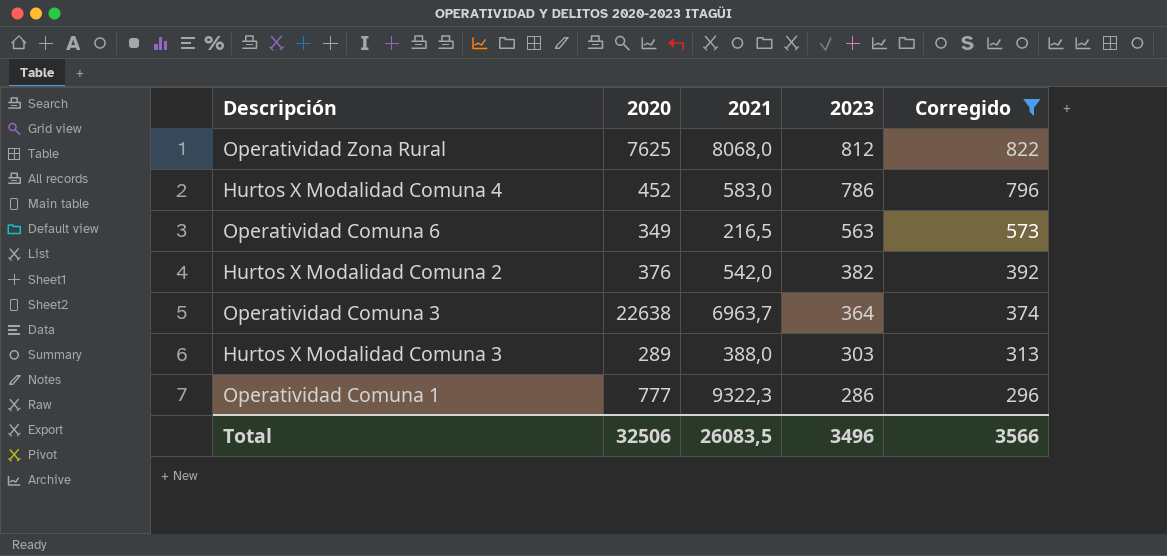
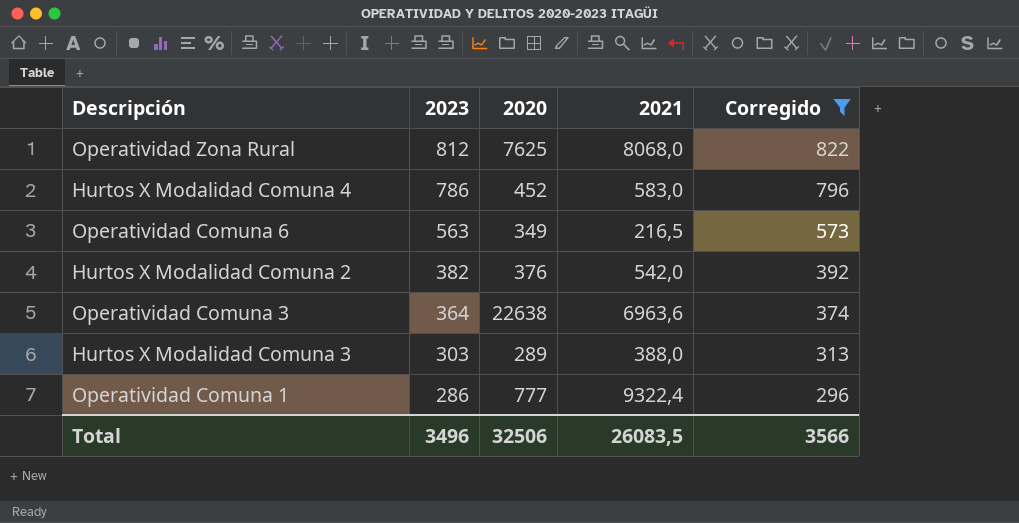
column 2023 | position: 4 -> 2
Operatividad Comuna 3 | 2021: 6963,7 -> 6963,6
Operatividad Comuna 1 | 2021: 9322,3 -> 9322,4

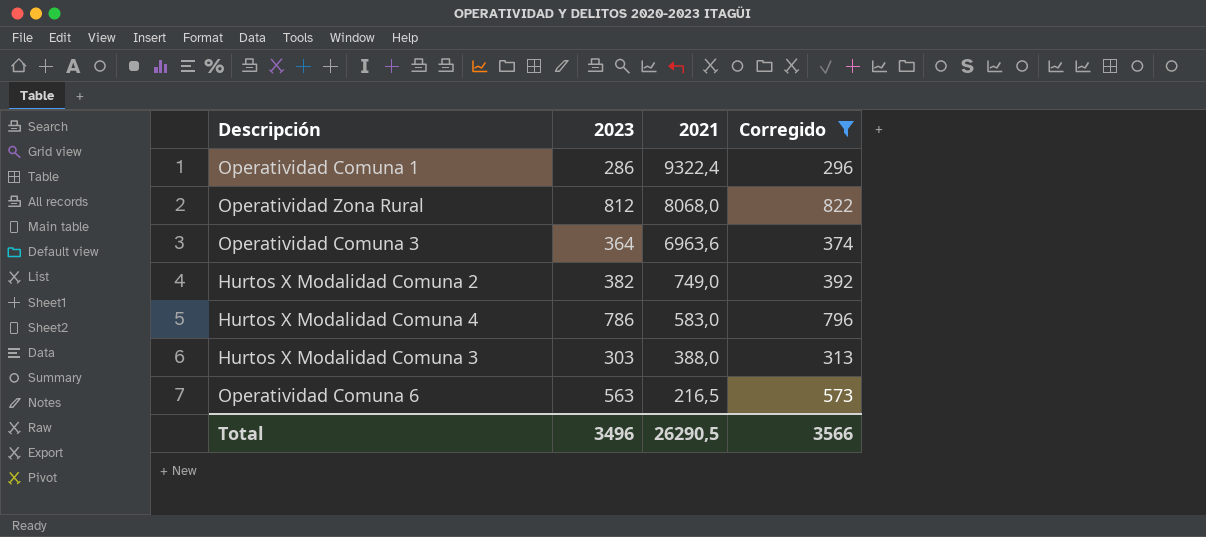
row order: 2023 descending -> 2021 descending
column 2020 | position: 3 -> none
Hurtos X Modalidad Comuna 2 | 2021: 542,0 -> 749,0
Total | 2021: 26083,5 -> 26290,5

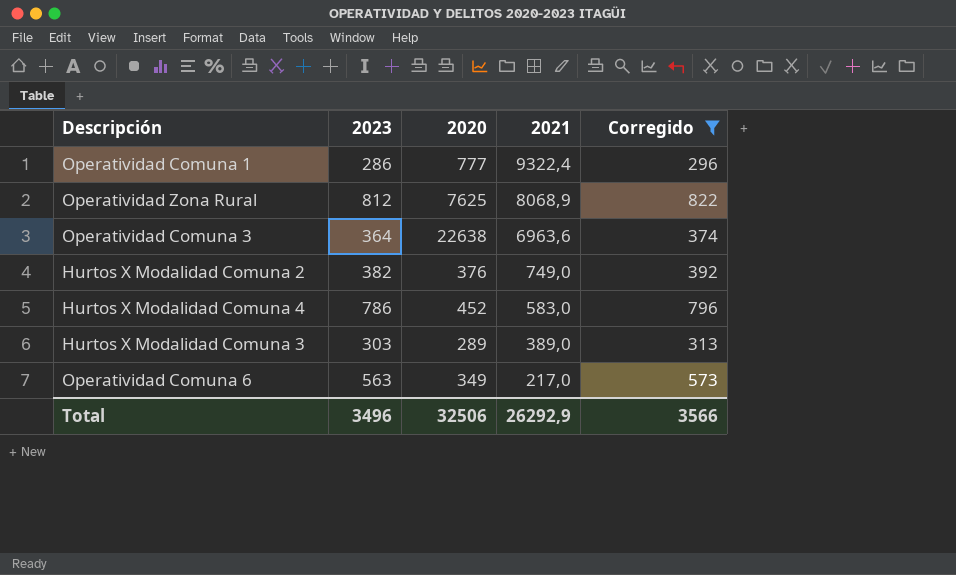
column 2020 | position: none -> 3
Operatividad Zona Rural | 2021: 8068,0 -> 8068,9
Hurtos X Modalidad Comuna 3 | 2021: 388,0 -> 389,0
Operatividad Comuna 6 | 2021: 216,5 -> 217,0
Total | 2021: 26290,5 -> 26292,9

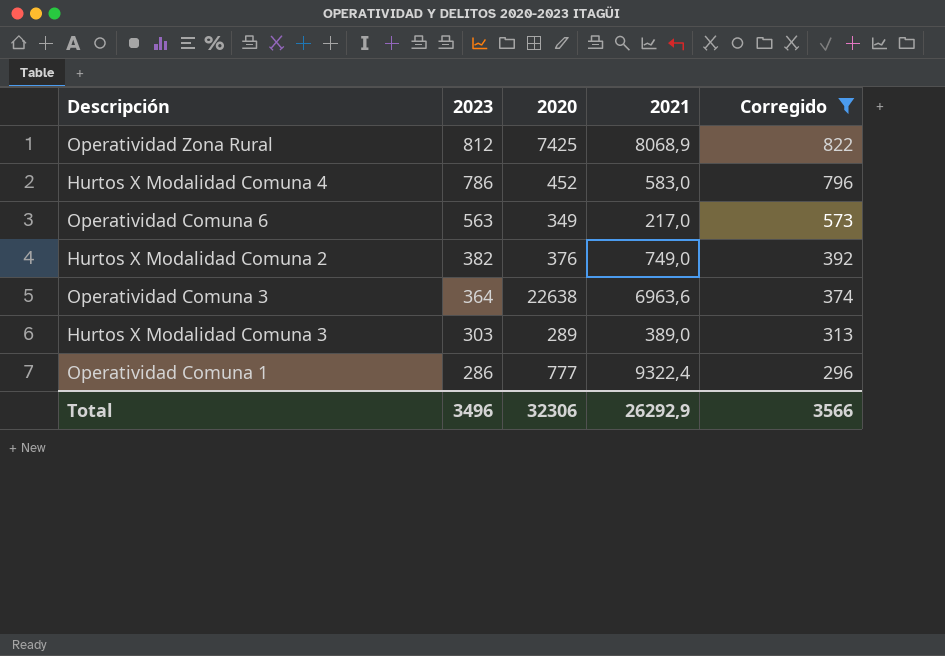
row order: 2021 descending -> 2023 descending
Operatividad Zona Rural | 2020: 7625 -> 7425
Total | 2020: 32506 -> 32306

